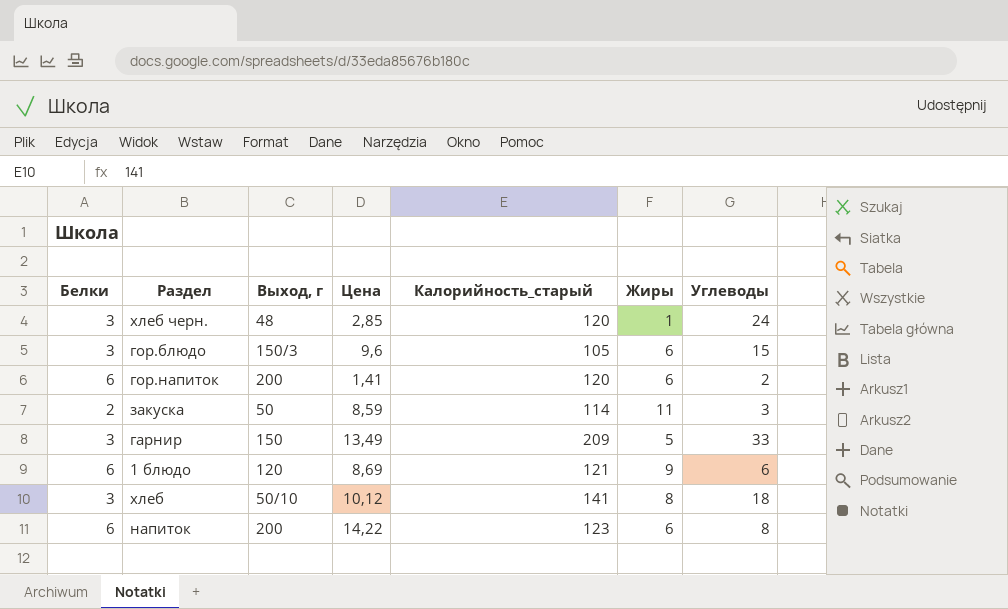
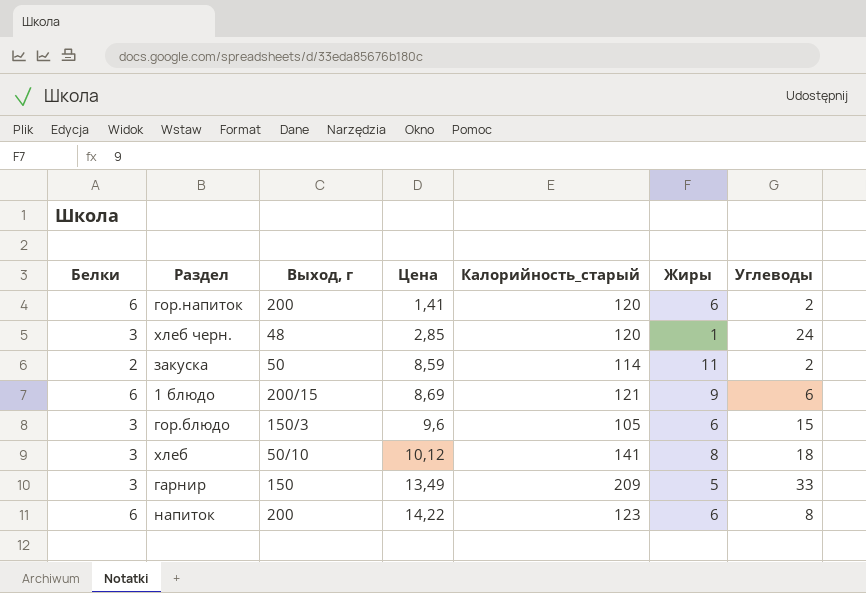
row order: none -> Цена ascending
закуска | Углеводы: 3 -> 2
1 блюдо | Выход, г: 120 -> 200/15

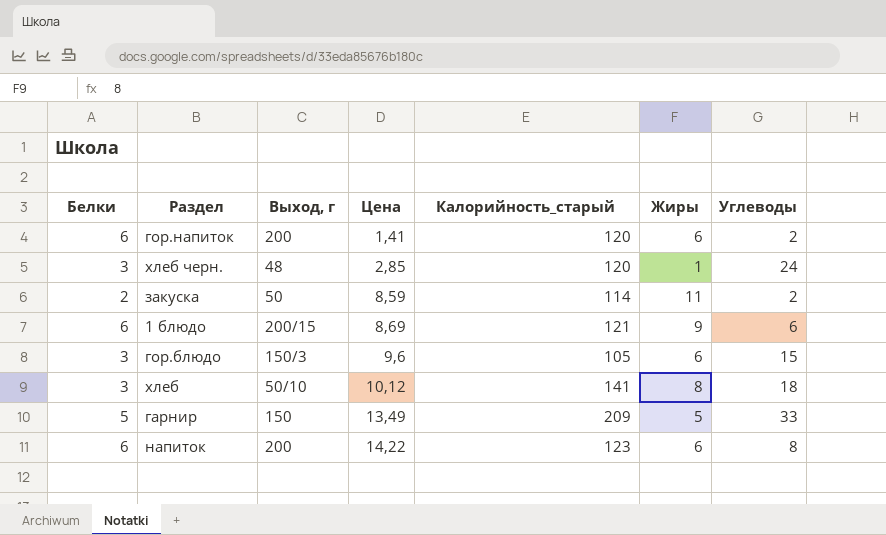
гарнир | Белки: 3 -> 5

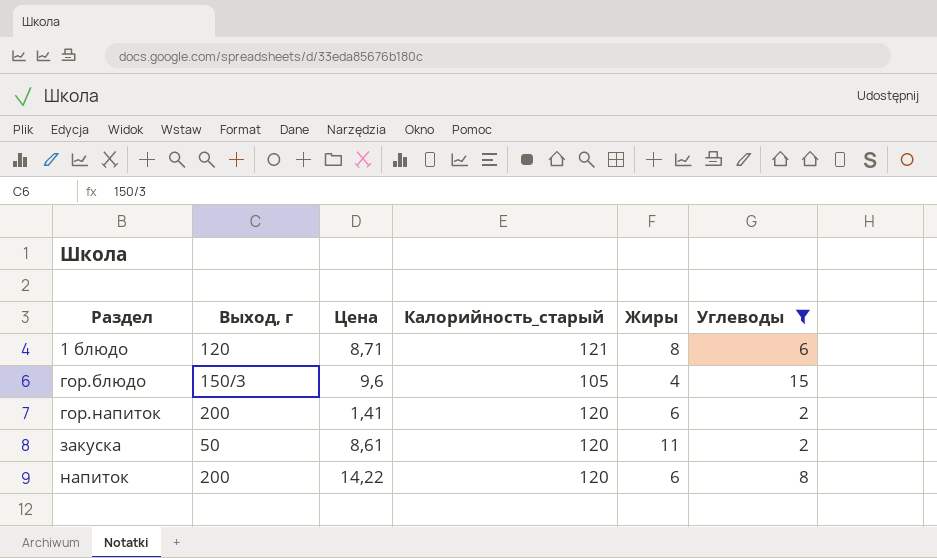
filter: none -> Углеводы <= 15
row order: Цена ascending -> Раздел ascending
column Белки | position: 1 -> none
1 блюдо | Выход, г: 200/15 -> 120
1 блюдо | Цена: 8,69 -> 8,71
1 блюдо | Жиры: 9 -> 8
гор.блюдо | Жиры: 6 -> 4
закуска | Цена: 8,59 -> 8,61
закуска | Калорийность_старый: 114 -> 120
напиток | Калорийность_старый: 123 -> 120

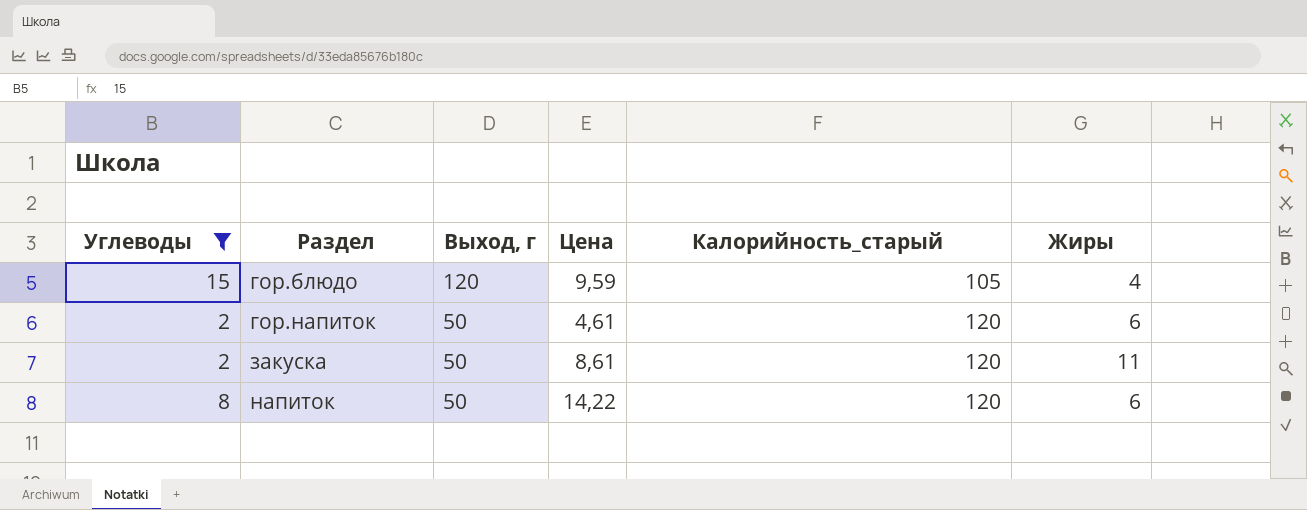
column Углеводы | position: 6 -> 1
row 1 блюдо: 120 | 8,71 | 121 | 8 | 6 -> none
гор.блюдо | Выход, г: 150/3 -> 120
гор.блюдо | Цена: 9,6 -> 9,59
гор.напиток | Выход, г: 200 -> 50
гор.напиток | Цена: 1,41 -> 4,61
напиток | Выход, г: 200 -> 50

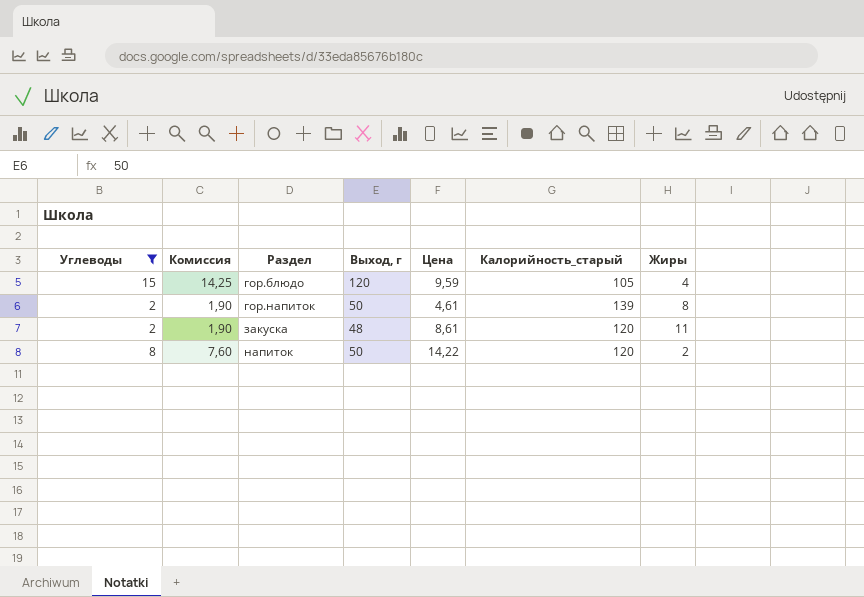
column Комиссия | formula: none -> [Углеводы] * 0,95
гор.напиток | Калорийность_старый: 120 -> 139
гор.напиток | Жиры: 6 -> 8
закуска | Выход, г: 50 -> 48
напиток | Жиры: 6 -> 2

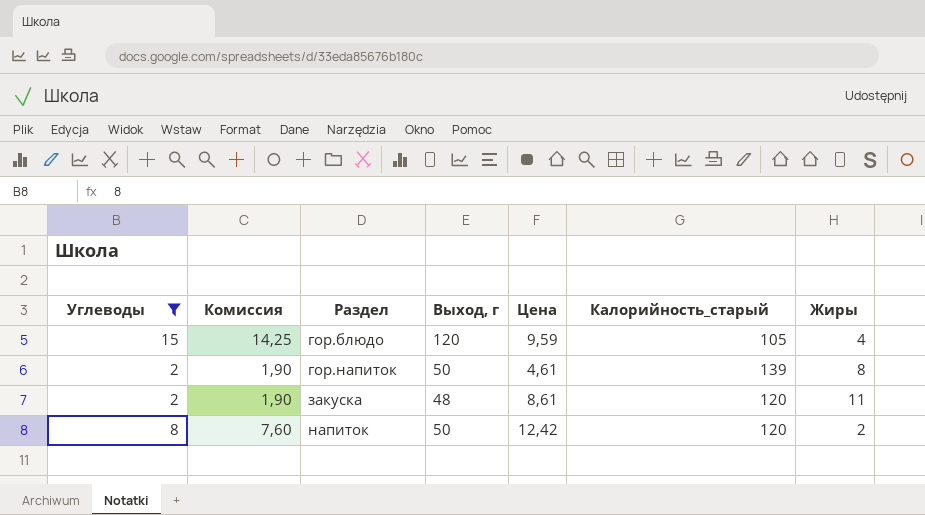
напиток | Цена: 14,22 -> 12,42

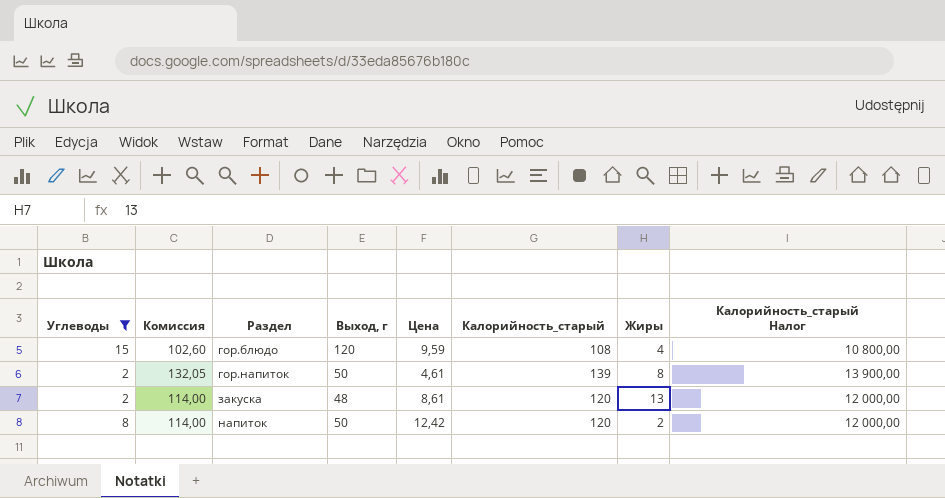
column Комиссия | formula: [Углеводы] * 0,95 -> [Калорийность_старый] * 0,95
column Калорийность_старый Налог | formula: none -> [Калорийность_старый] * 100
гор.блюдо | Калорийность_старый: 105 -> 108
закуска | Жиры: 11 -> 13

